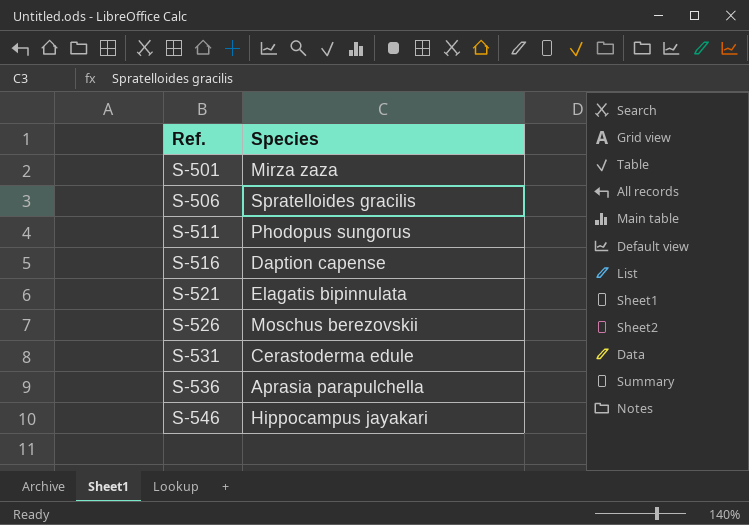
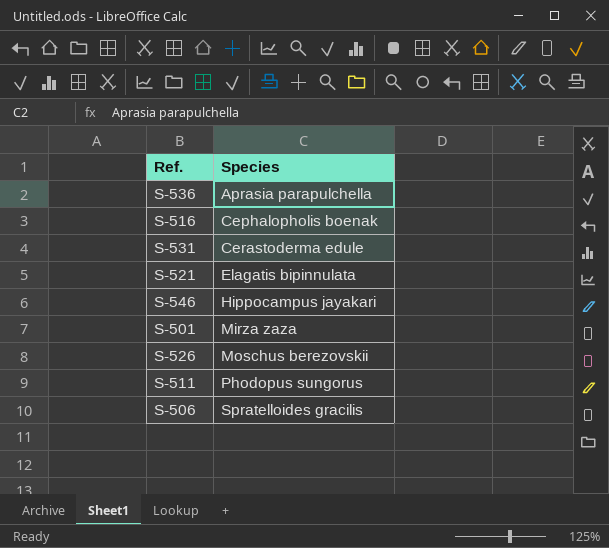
row order: Ref. ascending -> Species ascending
S-516 | Species: Daption capense -> Cephalopholis boenak

